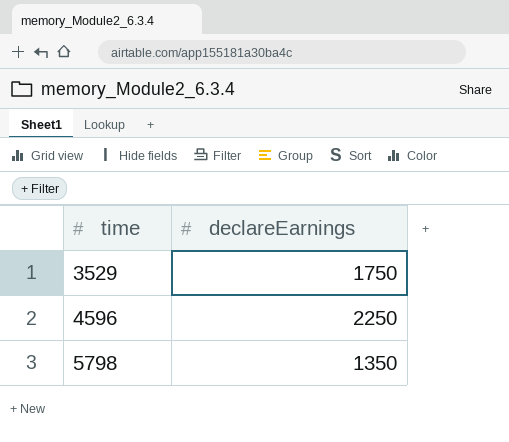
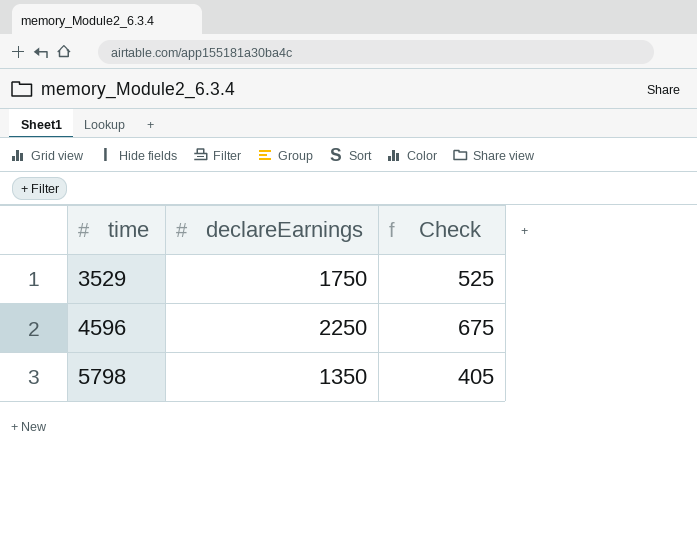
column Check | formula: none -> [declareEarnings] * 0.3

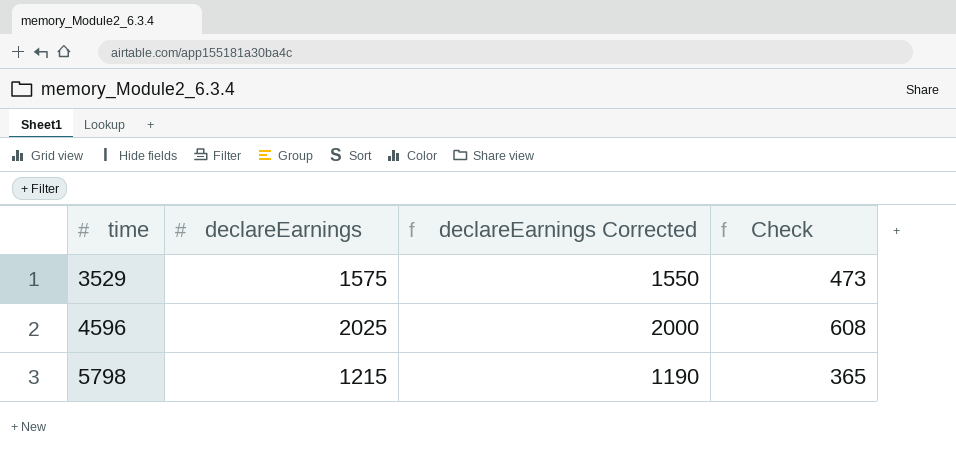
column declareEarnings Corrected | formula: none -> [declareEarnings] - 25
3529 | declareEarnings: 1750 -> 1575
3529 | Check: 525 -> 473
4596 | declareEarnings: 2250 -> 2025
4596 | Check: 675 -> 608
5798 | declareEarnings: 1350 -> 1215
5798 | Check: 405 -> 365

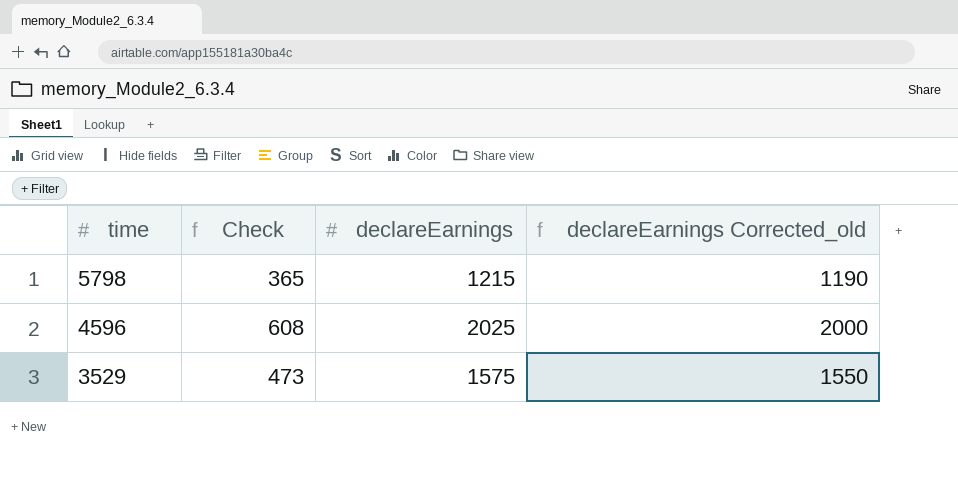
row order: time ascending -> time descending
column Check | position: 4 -> 2
column name: declareEarnings Corrected -> declareEarnings Corrected_old

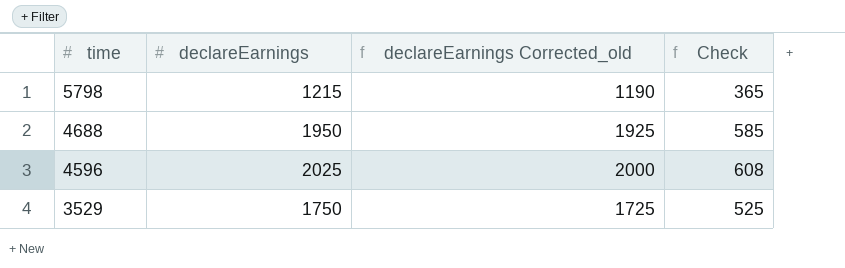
column Check | position: 2 -> 4
row 4688: none -> 1950 | 1925 | 585
3529 | declareEarnings: 1575 -> 1750
3529 | declareEarnings Corrected_old: 1550 -> 1725
3529 | Check: 473 -> 525

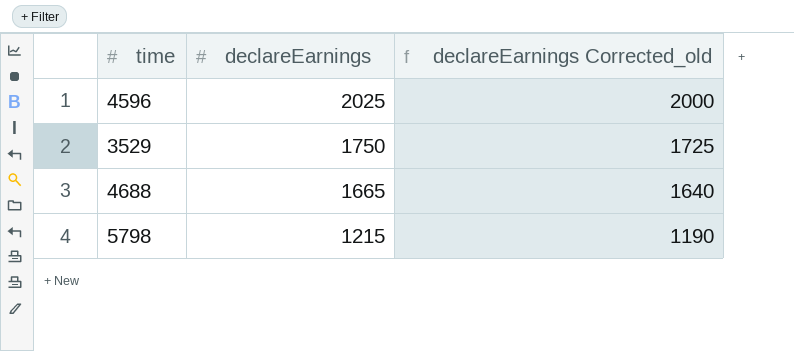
row order: time descending -> declareEarnings descending
column Check | formula: [declareEarnings] * 0.3 -> none
4688 | declareEarnings: 1950 -> 1665
4688 | declareEarnings Corrected_old: 1925 -> 1640

